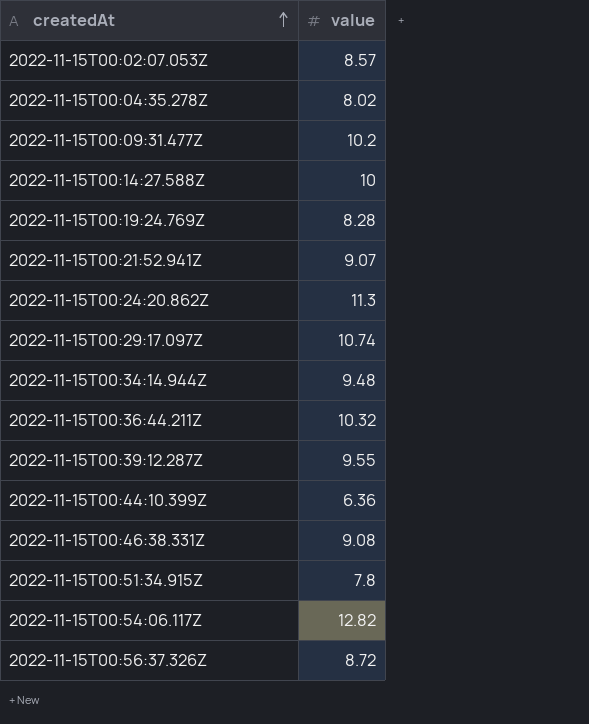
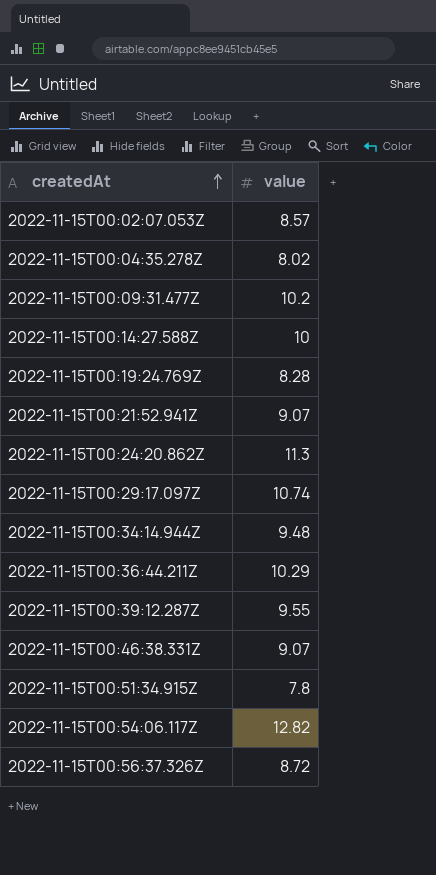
row 2022-11-15T00:44:10.399Z: 6.36 -> none
2022-11-15T00:36:44.211Z | value: 10.32 -> 10.29
2022-11-15T00:46:38.331Z | value: 9.08 -> 9.07

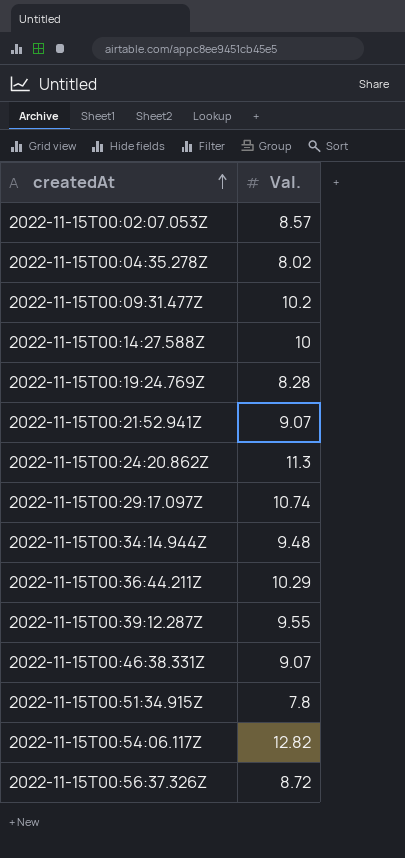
column name: value -> Val.

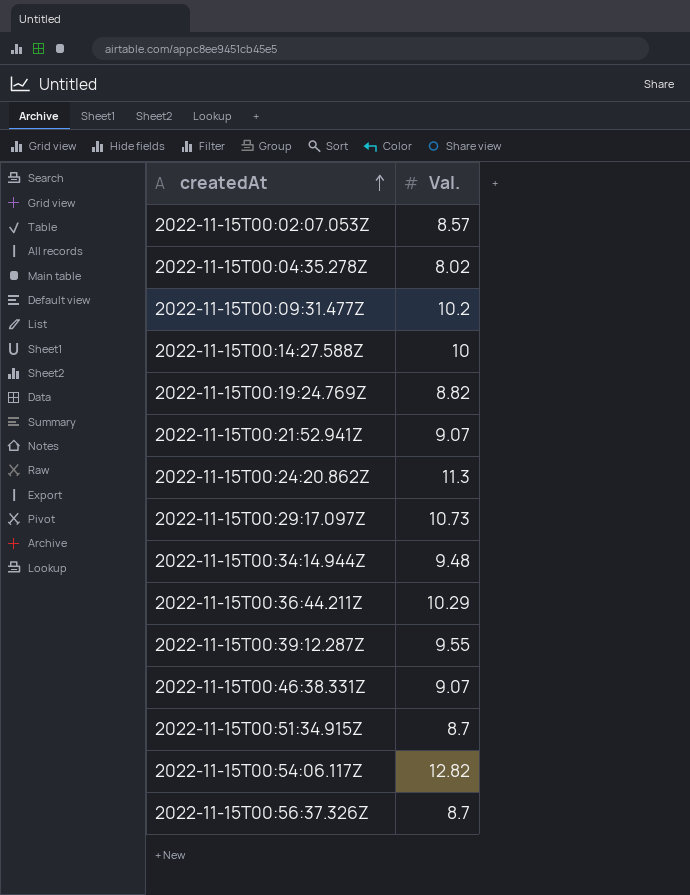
2022-11-15T00:19:24.769Z | Val.: 8.28 -> 8.82
2022-11-15T00:29:17.097Z | Val.: 10.74 -> 10.73
2022-11-15T00:51:34.915Z | Val.: 7.8 -> 8.7
2022-11-15T00:56:37.326Z | Val.: 8.72 -> 8.7

